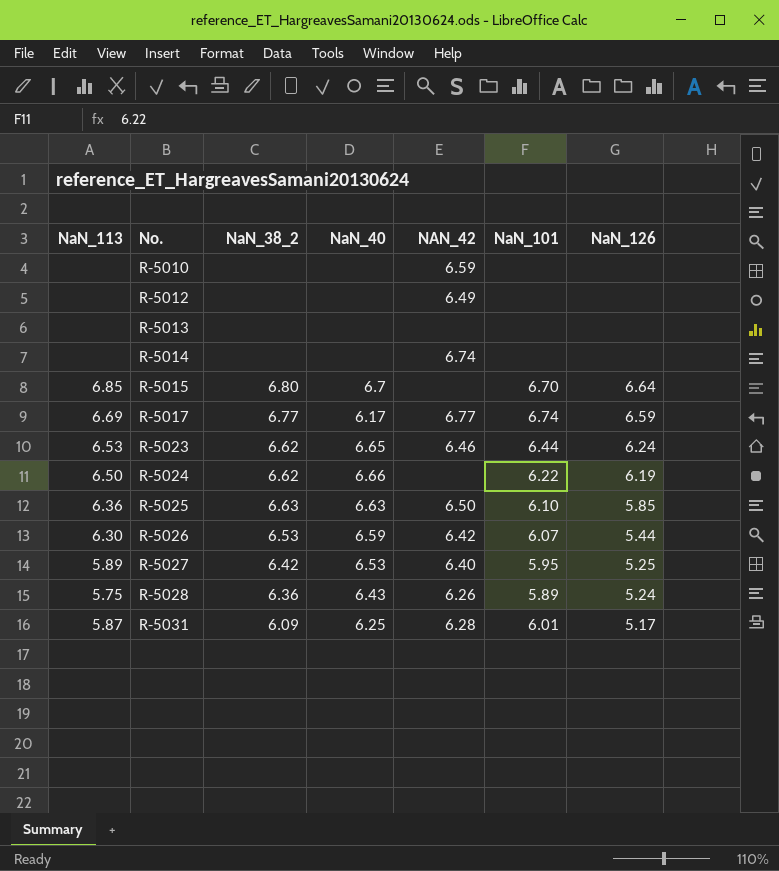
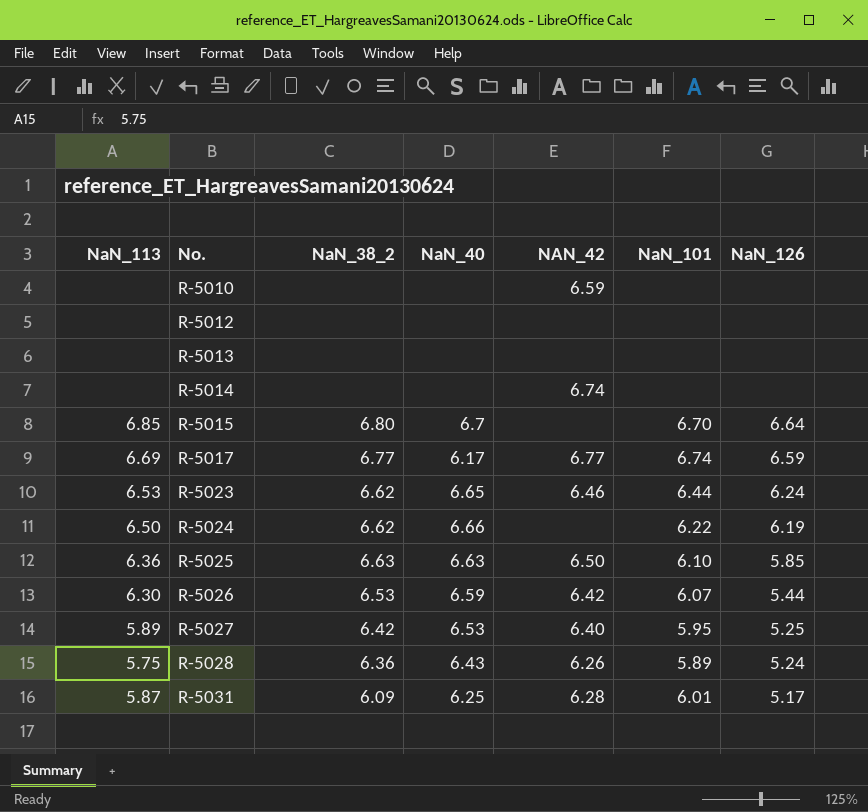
R-5012 | NAN_42: 6.49 -> none

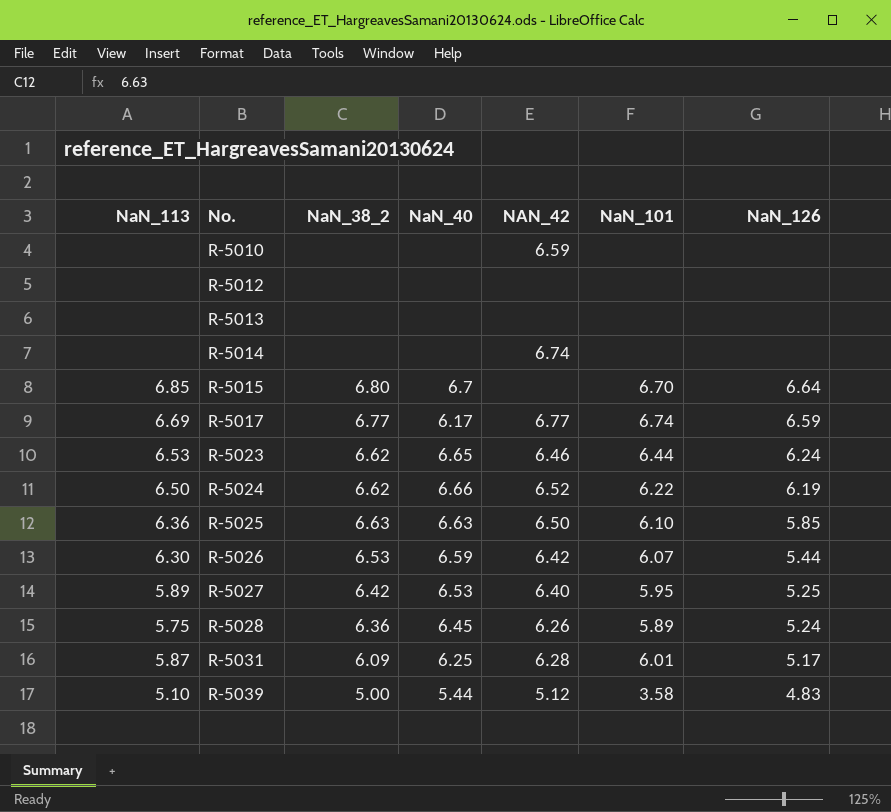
R-5024 | NAN_42: none -> 6.52
R-5028 | NaN_40: 6.43 -> 6.45
row R-5039: none -> 5.10 | 5.00 | 5.44 | 5.12 | 3.58 | 4.83

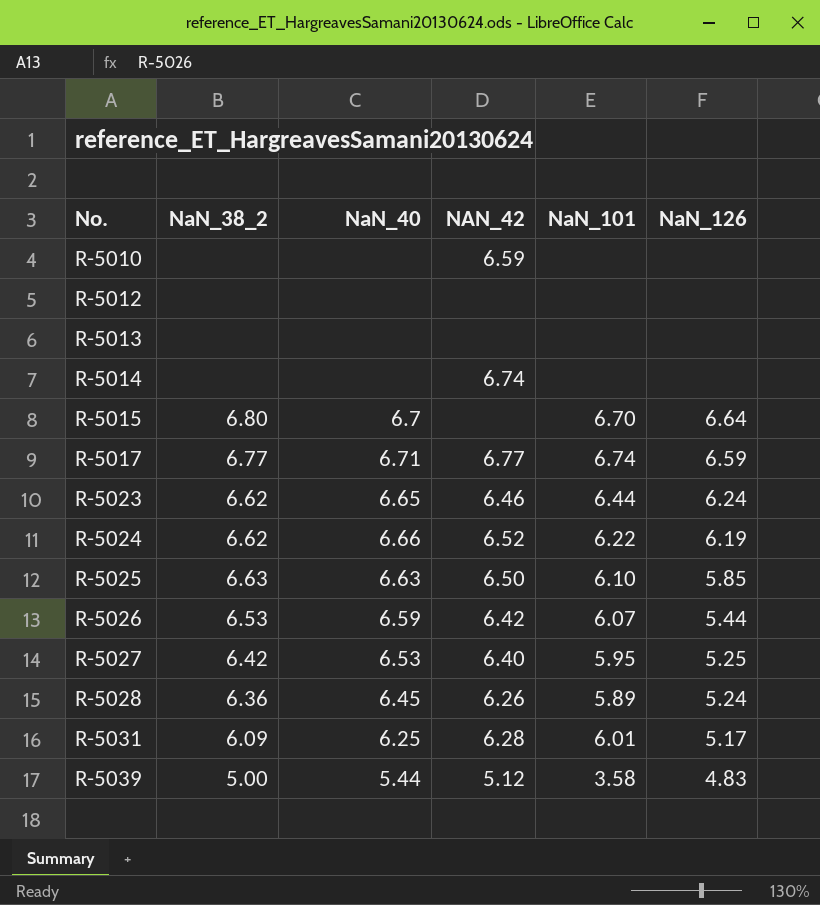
column NaN_113 | position: 1 -> none
R-5017 | NaN_40: 6.17 -> 6.71

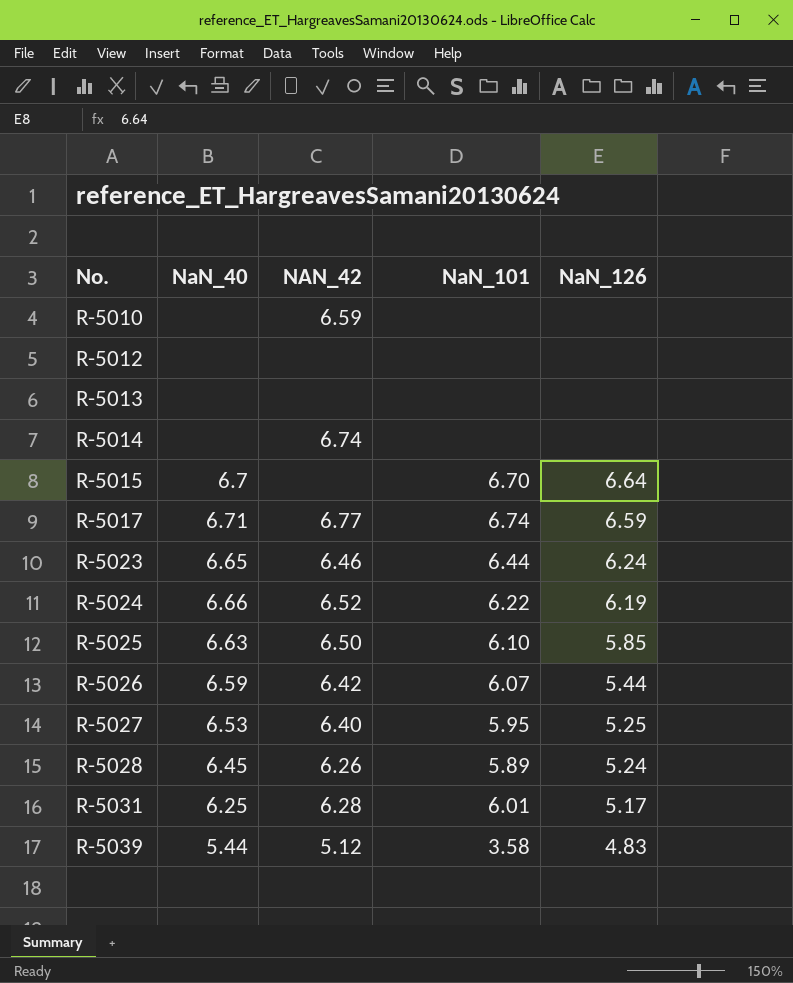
column NaN_38_2 | position: 2 -> none

